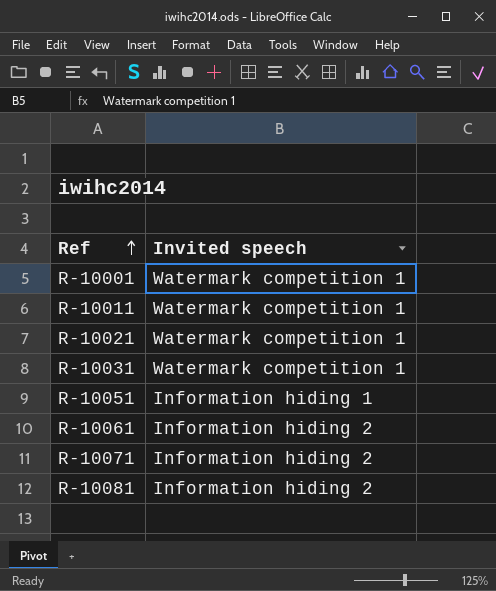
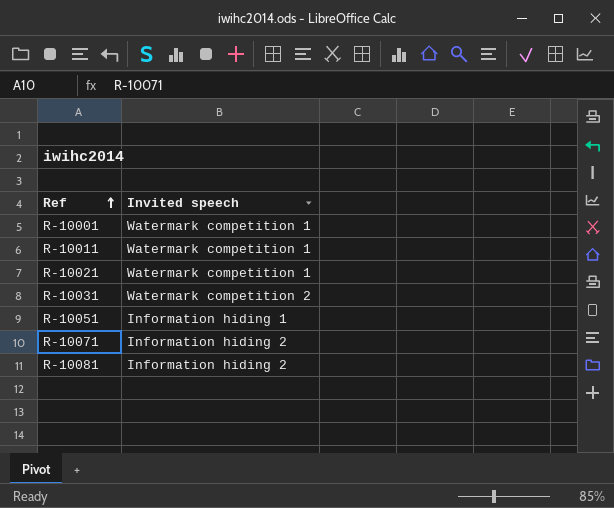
row R-10061: Information hiding 2 -> none
R-10031 | Invited speech: Watermark competition 1 -> Watermark competition 2

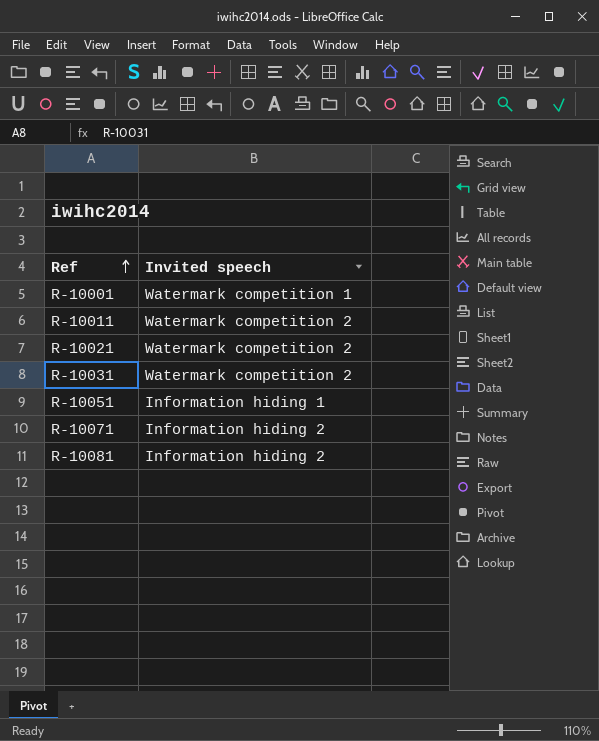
R-10011 | Invited speech: Watermark competition 1 -> Watermark competition 2
R-10021 | Invited speech: Watermark competition 1 -> Watermark competition 2

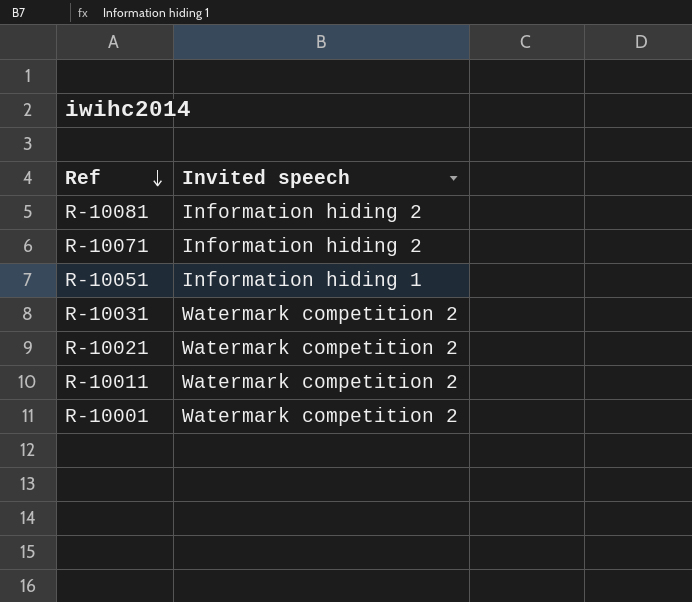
row order: Ref ascending -> Ref descending
R-10001 | Invited speech: Watermark competition 1 -> Watermark competition 2

